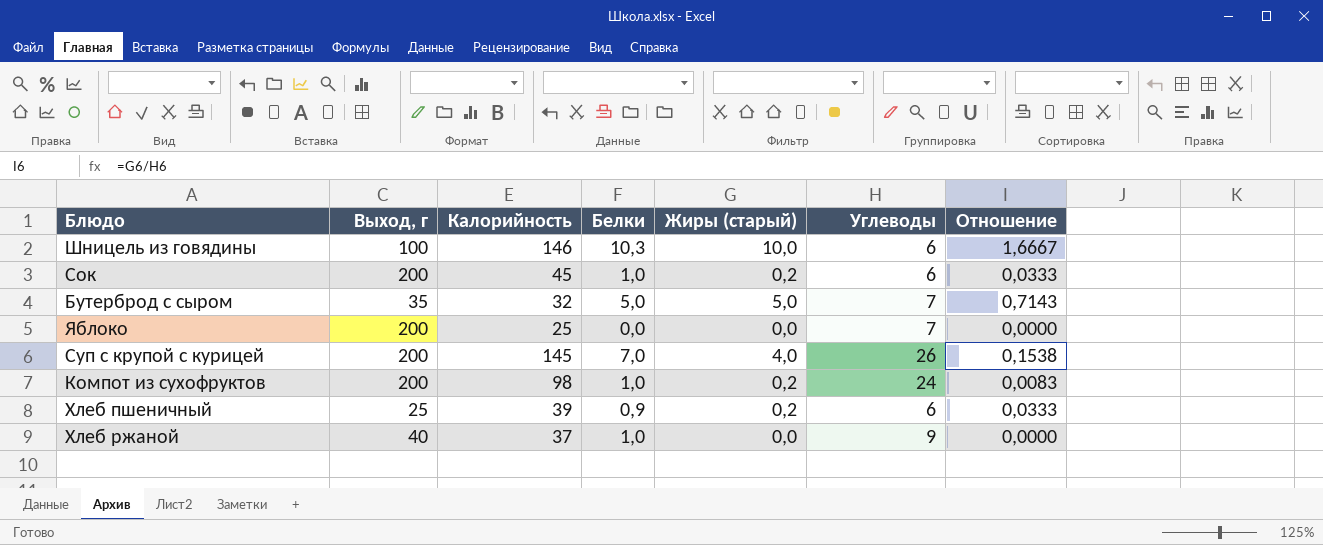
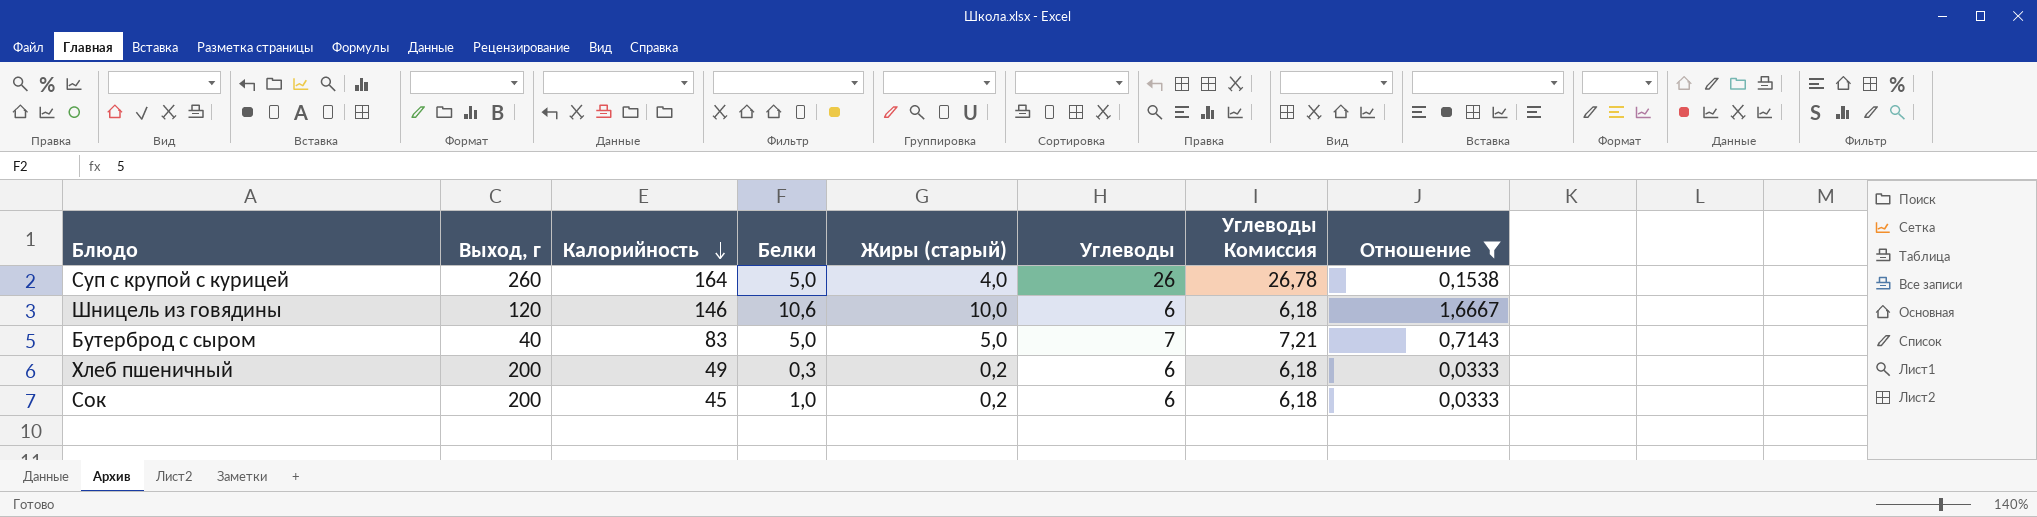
filter: none -> Отношение >= 0,0333
row order: none -> Калорийность descending
column Углеводы Комиссия | formula: none -> [Углеводы] * 1,03
Суп с крупой с курицей | Выход, г: 200 -> 260
Суп с крупой с курицей | Калорийность: 145 -> 164
Суп с крупой с курицей | Белки: 7,0 -> 5,0
Шницель из говядины | Выход, г: 100 -> 120
Шницель из говядины | Белки: 10,3 -> 10,6
Бутерброд с сыром | Выход, г: 35 -> 40
Бутерброд с сыром | Калорийность: 32 -> 83
Хлеб пшеничный | Выход, г: 25 -> 200
Хлеб пшеничный | Калорийность: 39 -> 49
Хлеб пшеничный | Белки: 0,9 -> 0,3

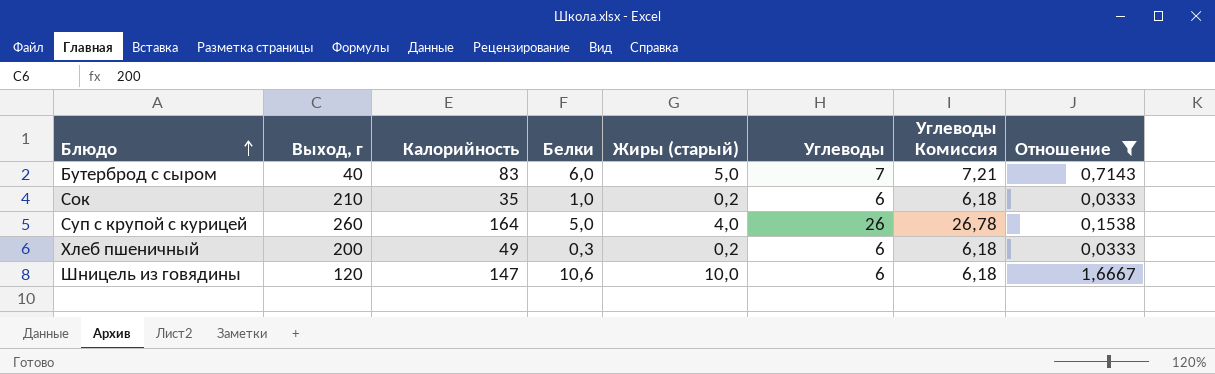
row order: Калорийность descending -> Блюдо ascending
Бутерброд с сыром | Белки: 5,0 -> 6,0
Сок | Выход, г: 200 -> 210
Сок | Калорийность: 45 -> 35
Шницель из говядины | Калорийность: 146 -> 147

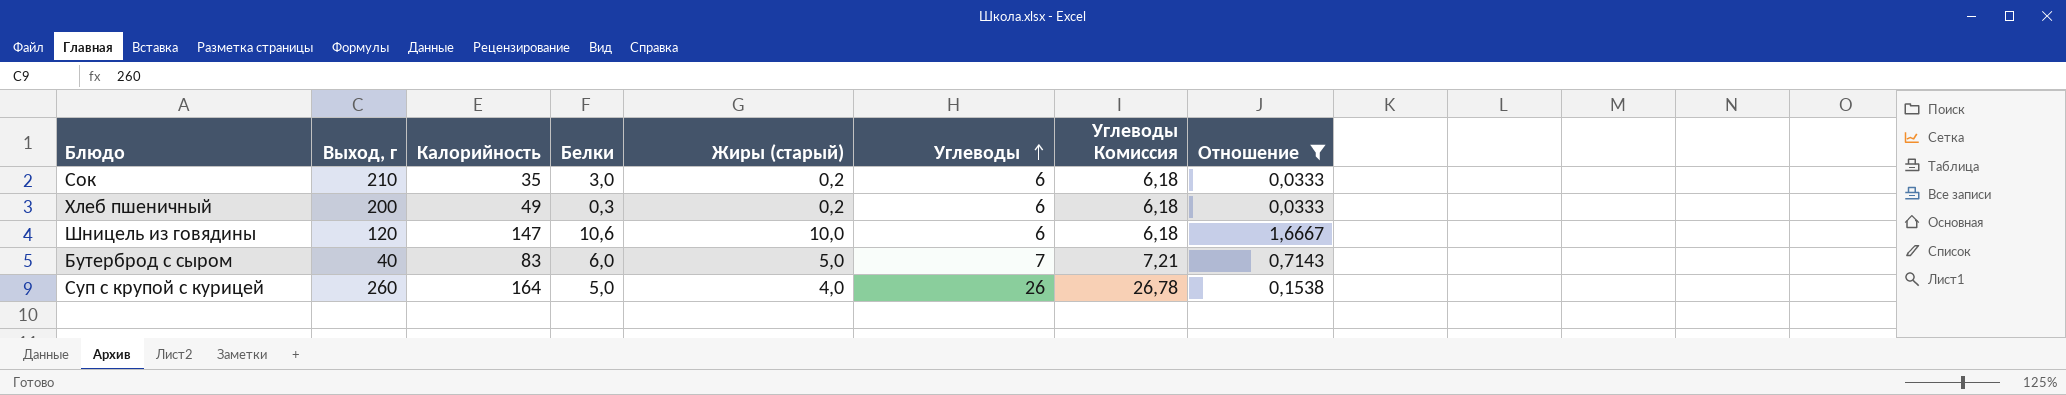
row order: Блюдо ascending -> Углеводы ascending
Сок | Белки: 1,0 -> 3,0

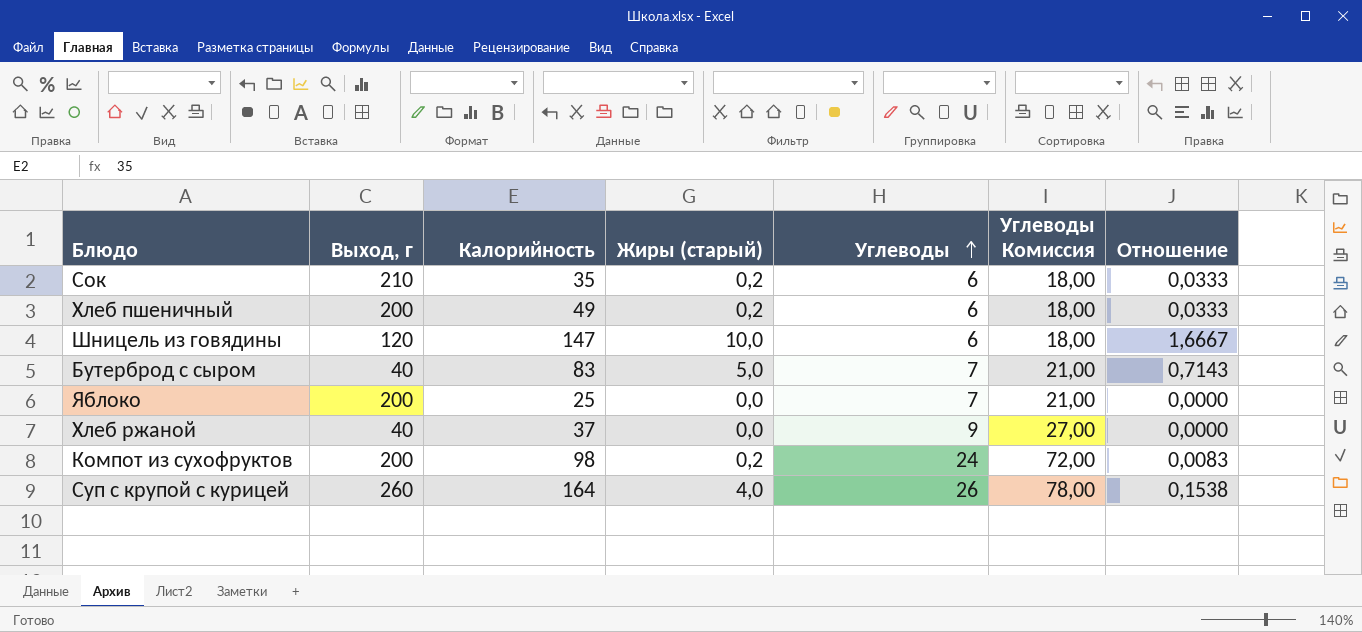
filter: Отношение >= 0,0333 -> none
column Белки | position: 4 -> none
column Углеводы Комиссия | formula: [Углеводы] * 1,03 -> [Углеводы] * 3

